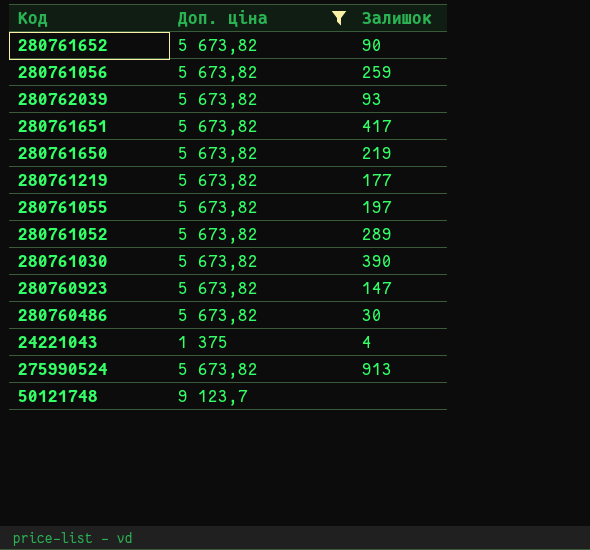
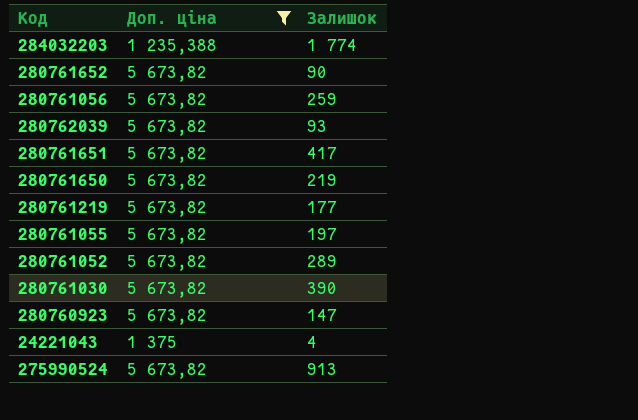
row 280760486: 5 673,82 | 30 -> none
row 50121748: 9 123,7 | none -> none
row 284032203: none -> 1 235,388 | 1 774

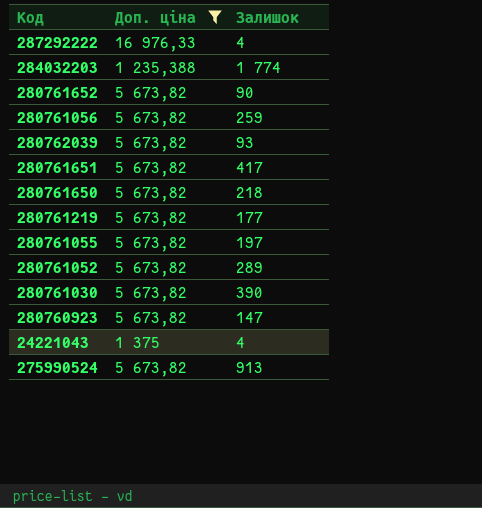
row 287292222: none -> 16 976,33 | 4
280761650 | Залишок: 219 -> 218

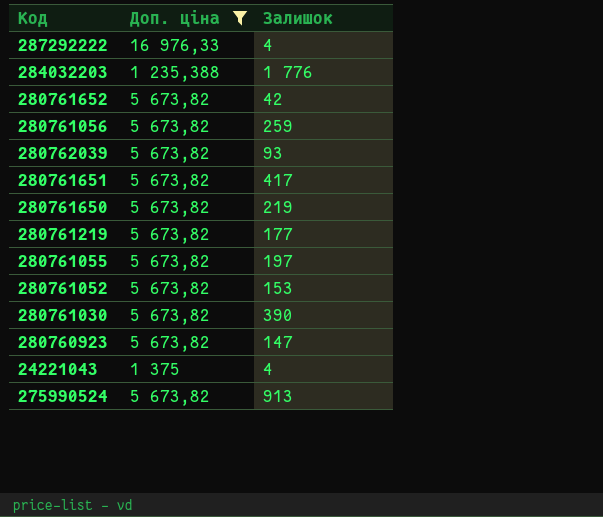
284032203 | Залишок: 1 774 -> 1 776
280761652 | Залишок: 90 -> 42
280761650 | Залишок: 218 -> 219
280761052 | Залишок: 289 -> 153

